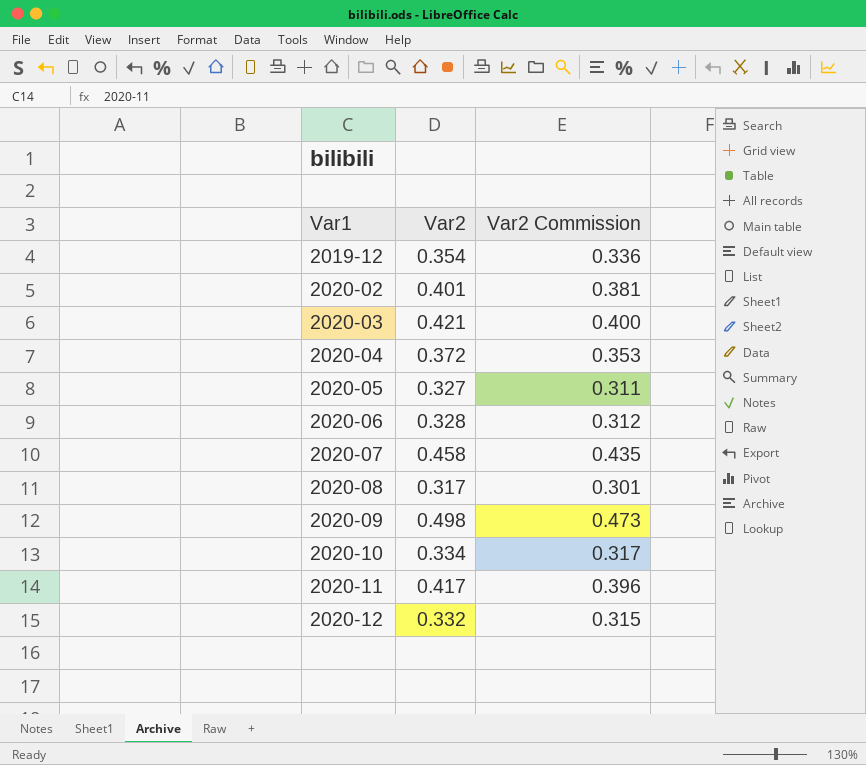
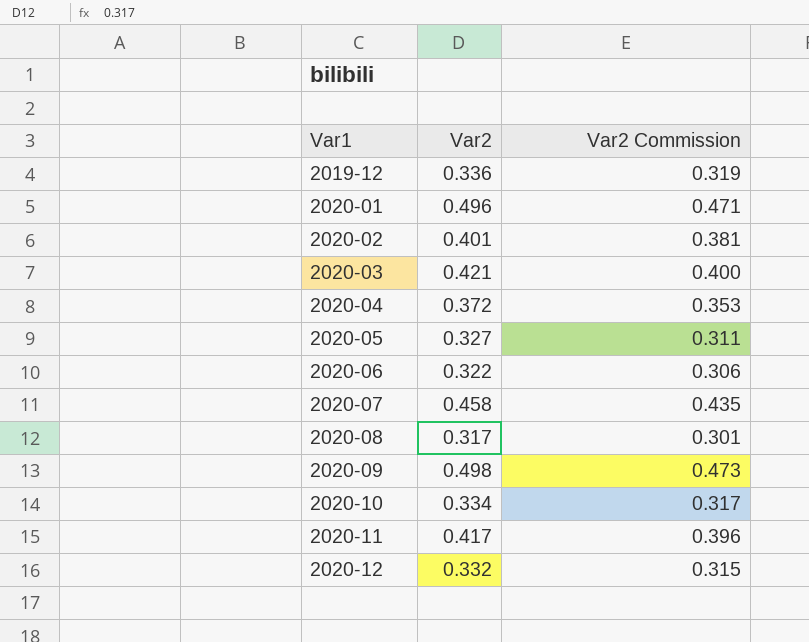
2019-12 | Var2: 0.354 -> 0.336
2019-12 | Var2 Commission: 0.336 -> 0.319
row 2020-01: none -> 0.496 | 0.471
2020-06 | Var2: 0.328 -> 0.322
2020-06 | Var2 Commission: 0.312 -> 0.306

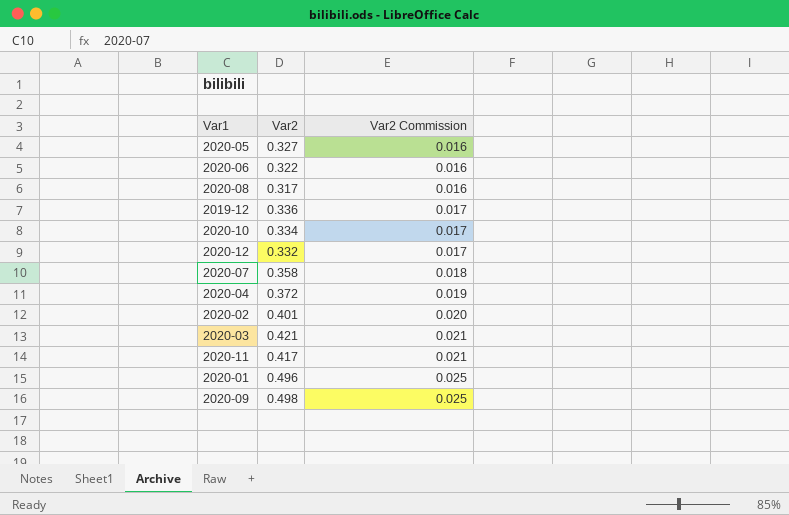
row order: Var1 ascending -> Var2 Commission ascending
column Var2 Commission | formula: [Var2] * 0.95 -> [Var2] * 0.05
2020-07 | Var2: 0.458 -> 0.358

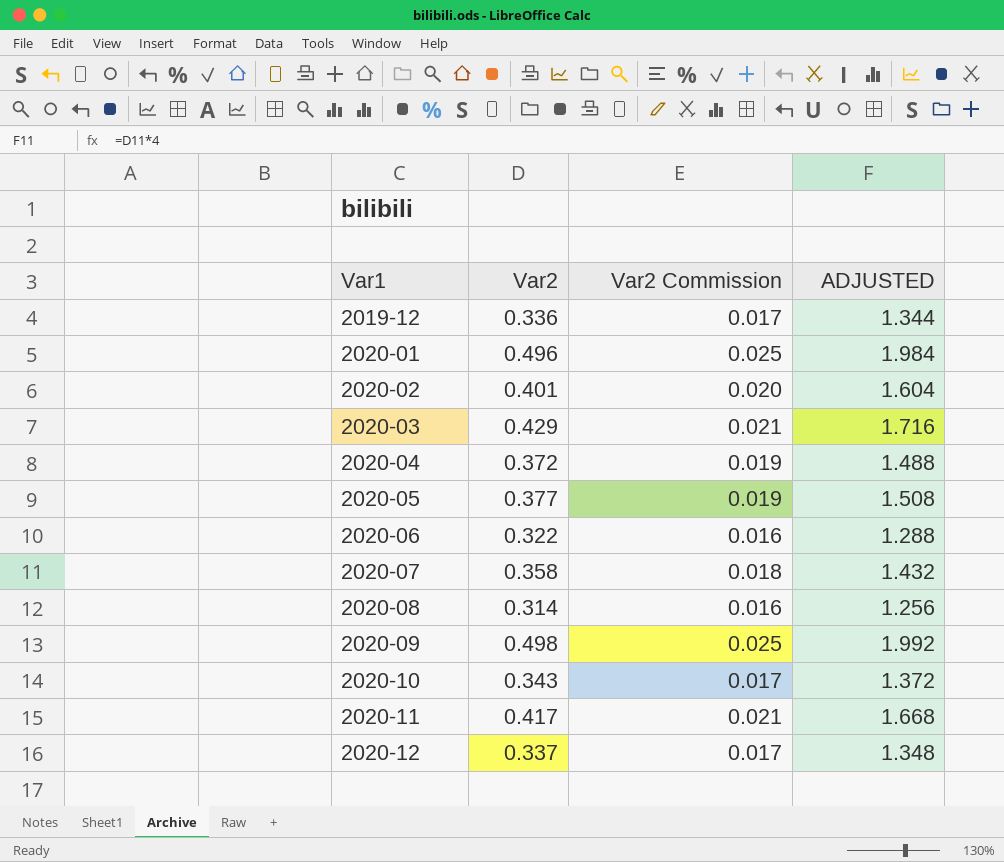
row order: Var2 Commission ascending -> Var1 ascending
column ADJUSTED | formula: none -> [Var2] * 4
2020-03 | Var2: 0.421 -> 0.429
2020-05 | Var2: 0.327 -> 0.377
2020-05 | Var2 Commission: 0.016 -> 0.019
2020-08 | Var2: 0.317 -> 0.314
2020-10 | Var2: 0.334 -> 0.343
2020-12 | Var2: 0.332 -> 0.337

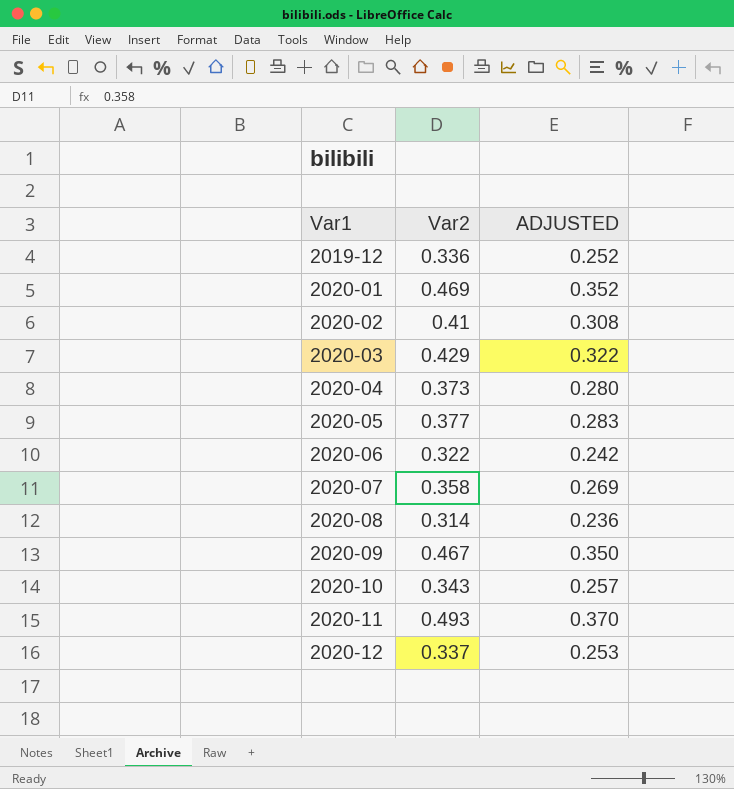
column Var2 Commission | formula: [Var2] * 0.05 -> none
column ADJUSTED | formula: [Var2] * 4 -> [Var2] * 0.75
2020-01 | Var2: 0.496 -> 0.469
2020-02 | Var2: 0.401 -> 0.41
2020-04 | Var2: 0.372 -> 0.373
2020-09 | Var2: 0.498 -> 0.467
2020-11 | Var2: 0.417 -> 0.493

